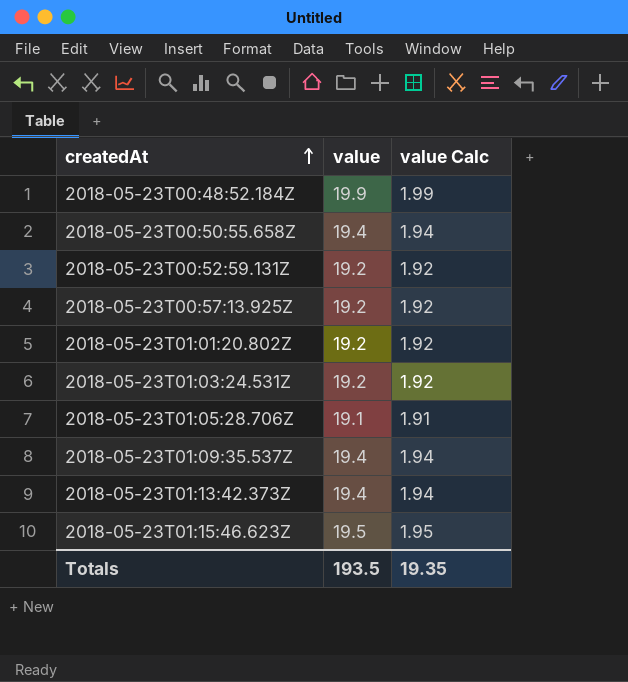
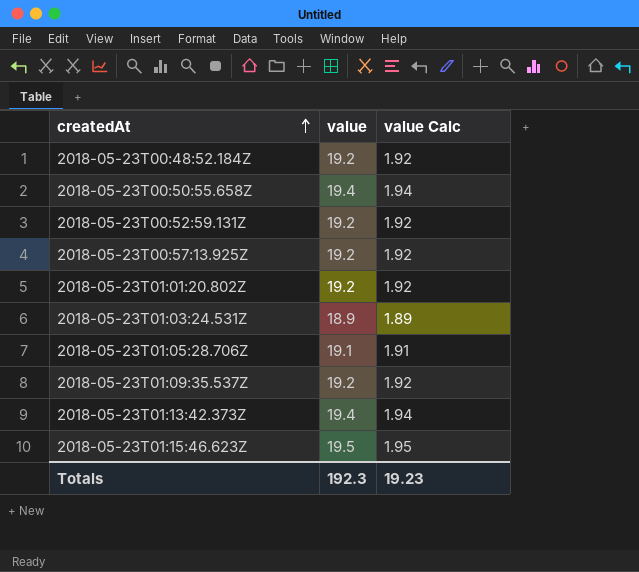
2018-05-23T00:48:52.184Z | value: 19.9 -> 19.2
2018-05-23T00:48:52.184Z | value Calc: 1.99 -> 1.92
2018-05-23T01:03:24.531Z | value: 19.2 -> 18.9
2018-05-23T01:03:24.531Z | value Calc: 1.92 -> 1.89
2018-05-23T01:09:35.537Z | value: 19.4 -> 19.2
2018-05-23T01:09:35.537Z | value Calc: 1.94 -> 1.92
Totals | value: 193.5 -> 192.3
Totals | value Calc: 19.35 -> 19.23

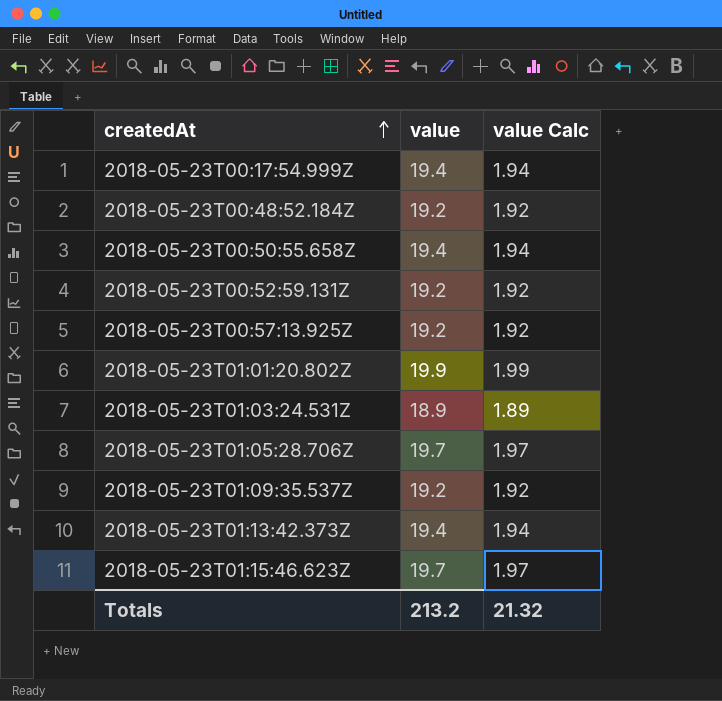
row 2018-05-23T00:17:54.999Z: none -> 19.4 | 1.94
2018-05-23T01:01:20.802Z | value: 19.2 -> 19.9
2018-05-23T01:01:20.802Z | value Calc: 1.92 -> 1.99
2018-05-23T01:05:28.706Z | value: 19.1 -> 19.7
2018-05-23T01:05:28.706Z | value Calc: 1.91 -> 1.97
2018-05-23T01:15:46.623Z | value: 19.5 -> 19.7
2018-05-23T01:15:46.623Z | value Calc: 1.95 -> 1.97
Totals | value: 192.3 -> 213.2
Totals | value Calc: 19.23 -> 21.32

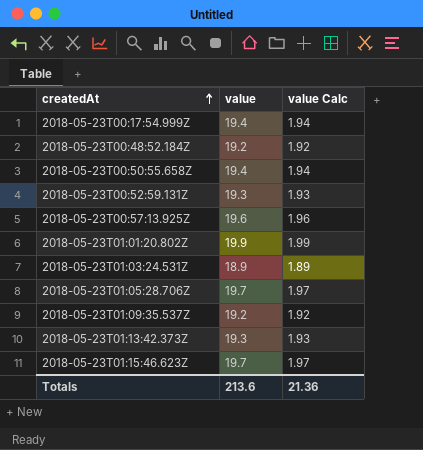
2018-05-23T00:52:59.131Z | value: 19.2 -> 19.3
2018-05-23T00:52:59.131Z | value Calc: 1.92 -> 1.93
2018-05-23T00:57:13.925Z | value: 19.2 -> 19.6
2018-05-23T00:57:13.925Z | value Calc: 1.92 -> 1.96
2018-05-23T01:13:42.373Z | value: 19.4 -> 19.3
2018-05-23T01:13:42.373Z | value Calc: 1.94 -> 1.93
Totals | value: 213.2 -> 213.6
Totals | value Calc: 21.32 -> 21.36

